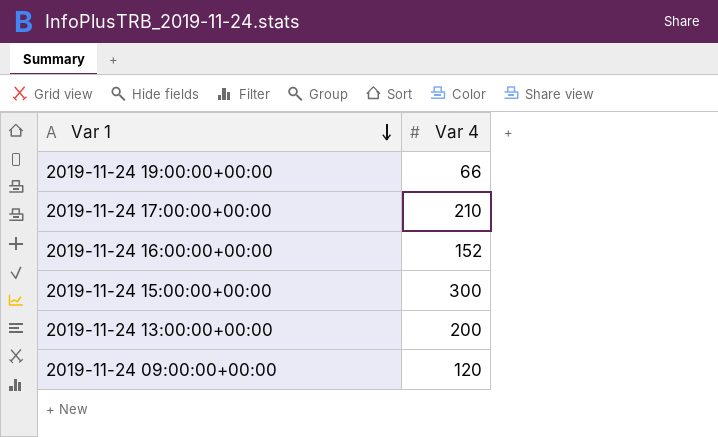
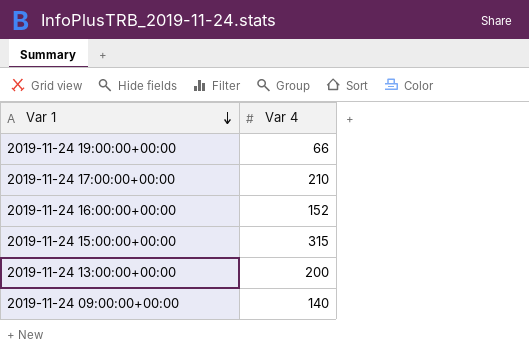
2019-11-24 15:00:00+00:00 | Var 4: 300 -> 315
2019-11-24 09:00:00+00:00 | Var 4: 120 -> 140

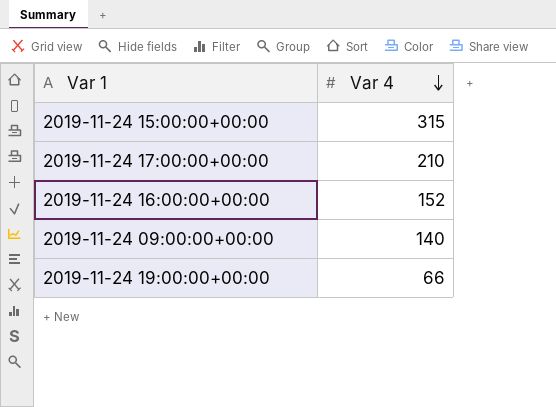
row order: Var 1 descending -> Var 4 descending
row 2019-11-24 13:00:00+00:00: 200 -> none

